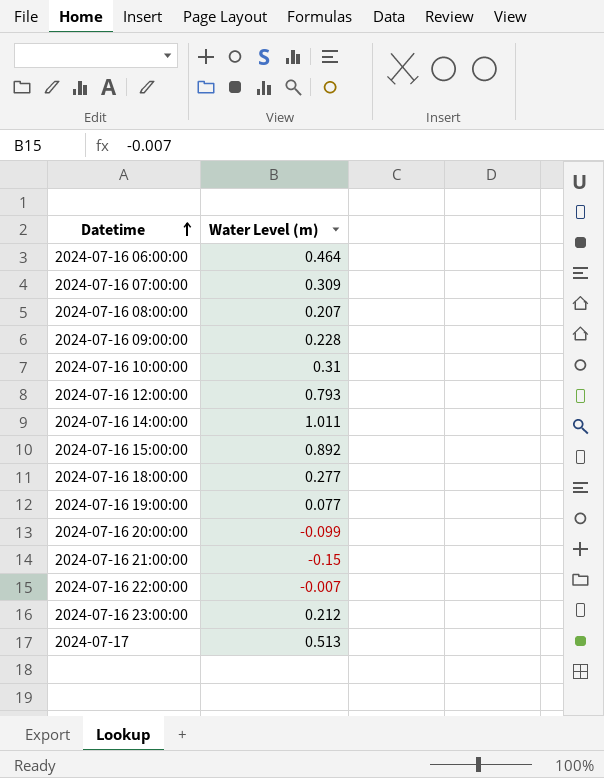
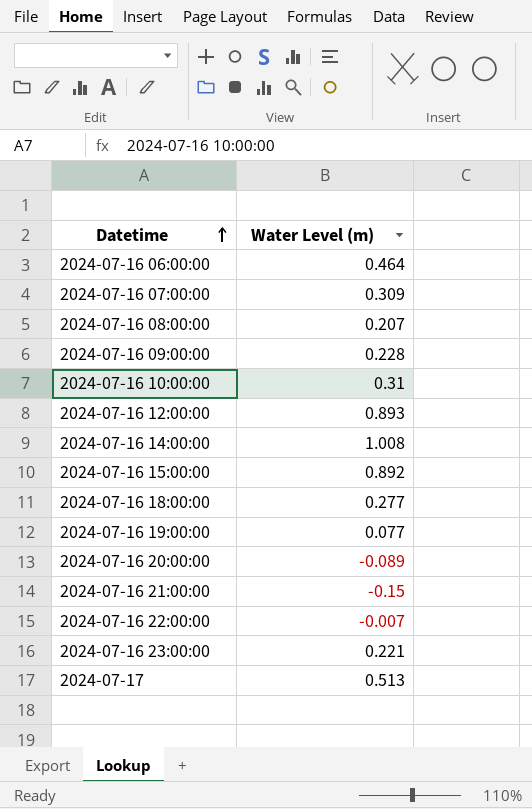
2024-07-16 12:00:00 | Water Level (m): 0.793 -> 0.893
2024-07-16 14:00:00 | Water Level (m): 1.011 -> 1.008
2024-07-16 20:00:00 | Water Level (m): -0.099 -> -0.089
2024-07-16 23:00:00 | Water Level (m): 0.212 -> 0.221

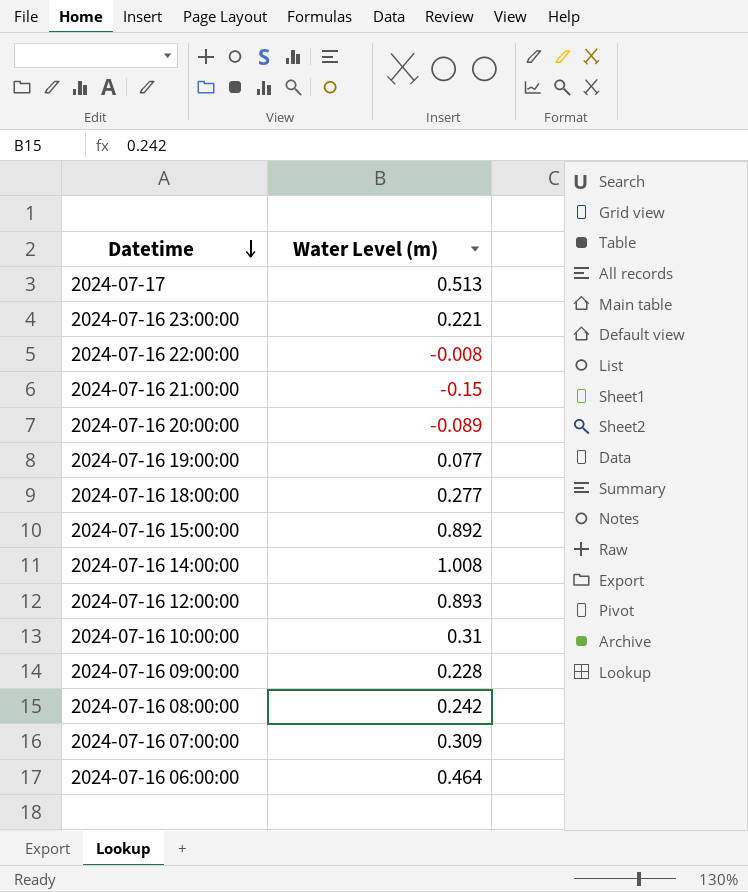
row order: Datetime ascending -> Datetime descending
2024-07-16 22:00:00 | Water Level (m): -0.007 -> -0.008
2024-07-16 08:00:00 | Water Level (m): 0.207 -> 0.242

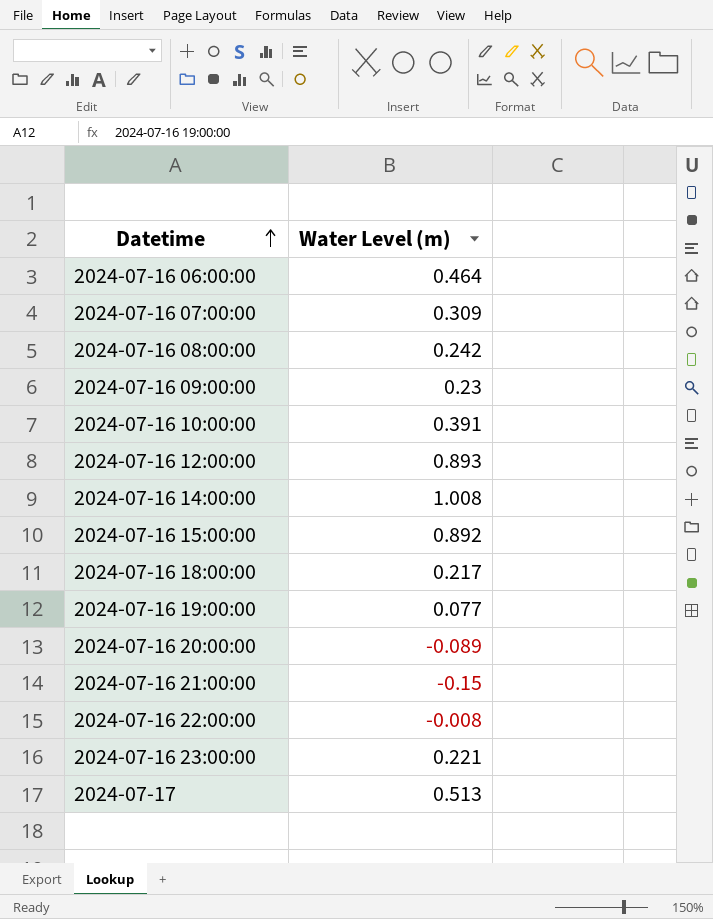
row order: Datetime descending -> Datetime ascending
2024-07-16 09:00:00 | Water Level (m): 0.228 -> 0.23
2024-07-16 10:00:00 | Water Level (m): 0.31 -> 0.391
2024-07-16 18:00:00 | Water Level (m): 0.277 -> 0.217

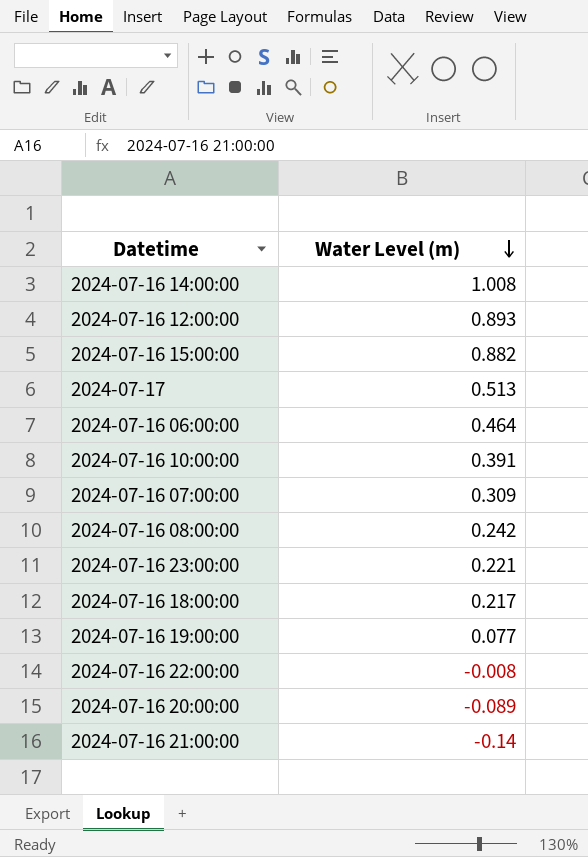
row order: Datetime ascending -> Water Level (m) descending
row 2024-07-16 09:00:00: 0.23 -> none
2024-07-16 15:00:00 | Water Level (m): 0.892 -> 0.882
2024-07-16 21:00:00 | Water Level (m): -0.15 -> -0.14

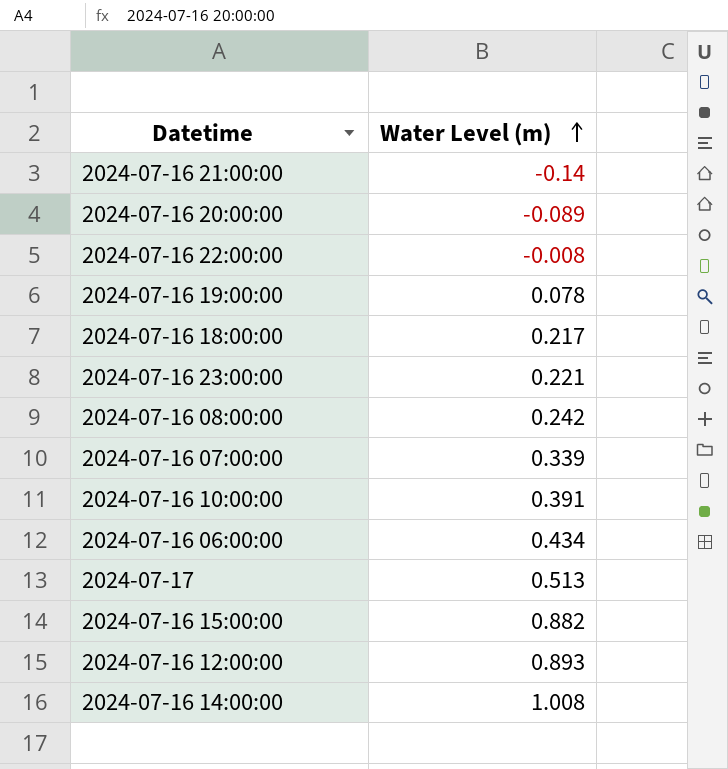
row order: Water Level (m) descending -> Water Level (m) ascending
2024-07-16 19:00:00 | Water Level (m): 0.077 -> 0.078
2024-07-16 07:00:00 | Water Level (m): 0.309 -> 0.339
2024-07-16 06:00:00 | Water Level (m): 0.464 -> 0.434

